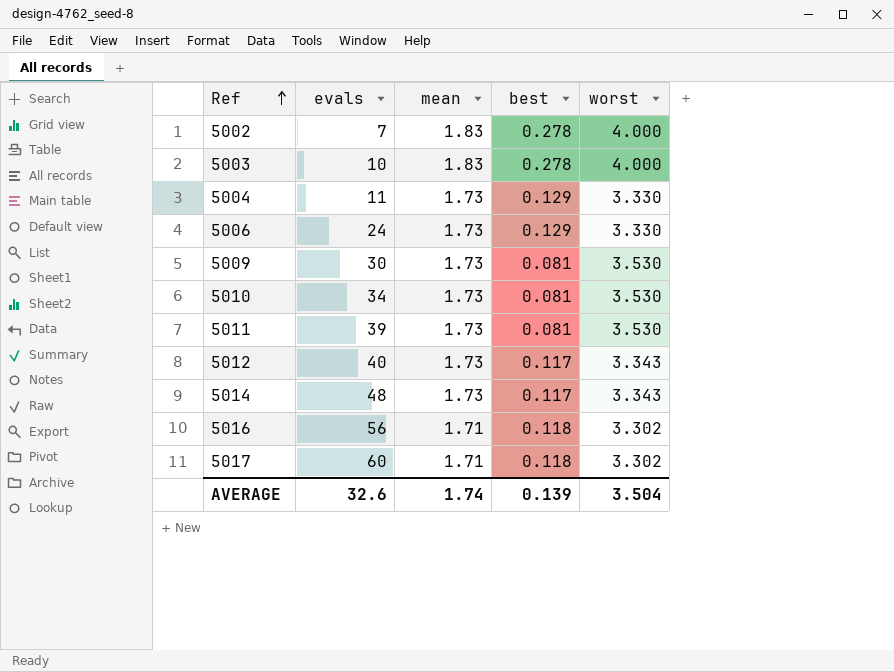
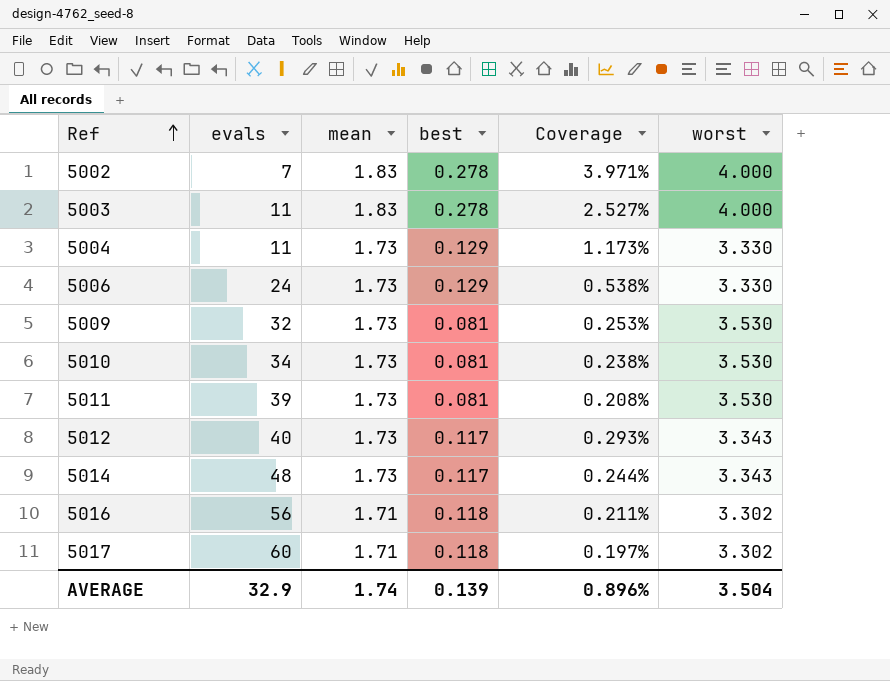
column Coverage | formula: none -> [best] / [evals]
5003 | evals: 10 -> 11
5009 | evals: 30 -> 32
AVERAGE | evals: 32.6 -> 32.9

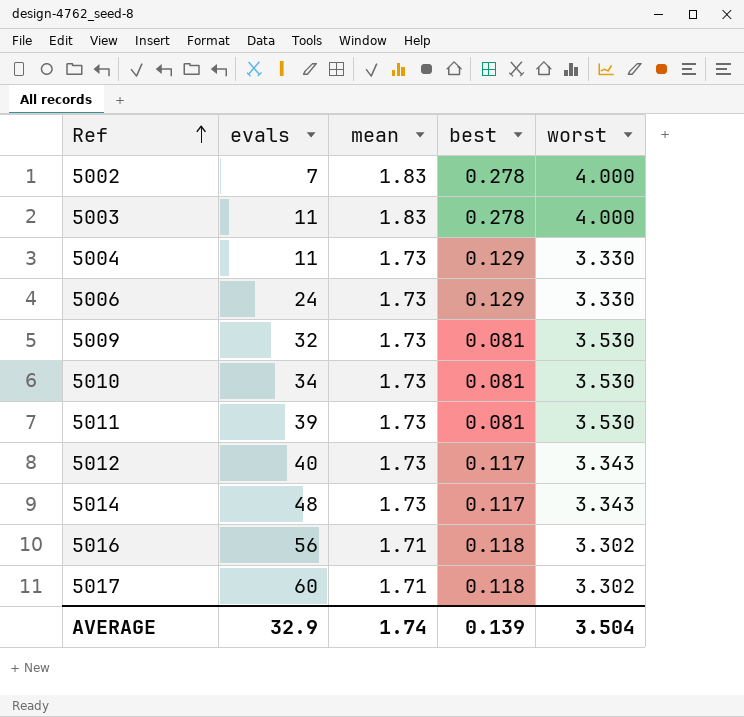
column Coverage | formula: [best] / [evals] -> none

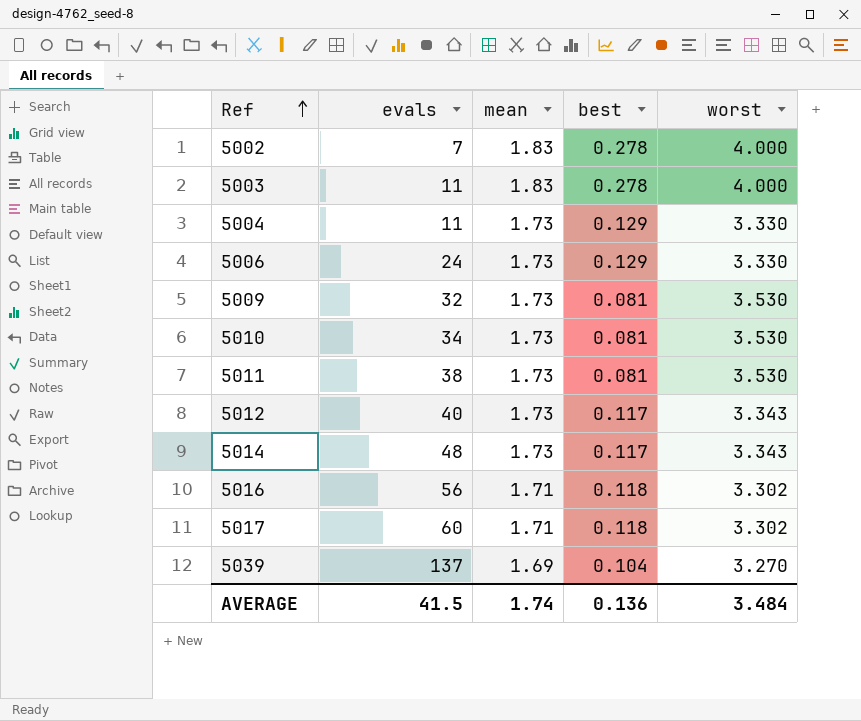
5011 | evals: 39 -> 38
row 5039: none -> 137 | 1.69 | 0.104 | 3.270
AVERAGE | evals: 32.9 -> 41.5
AVERAGE | best: 0.139 -> 0.136
AVERAGE | worst: 3.504 -> 3.484

